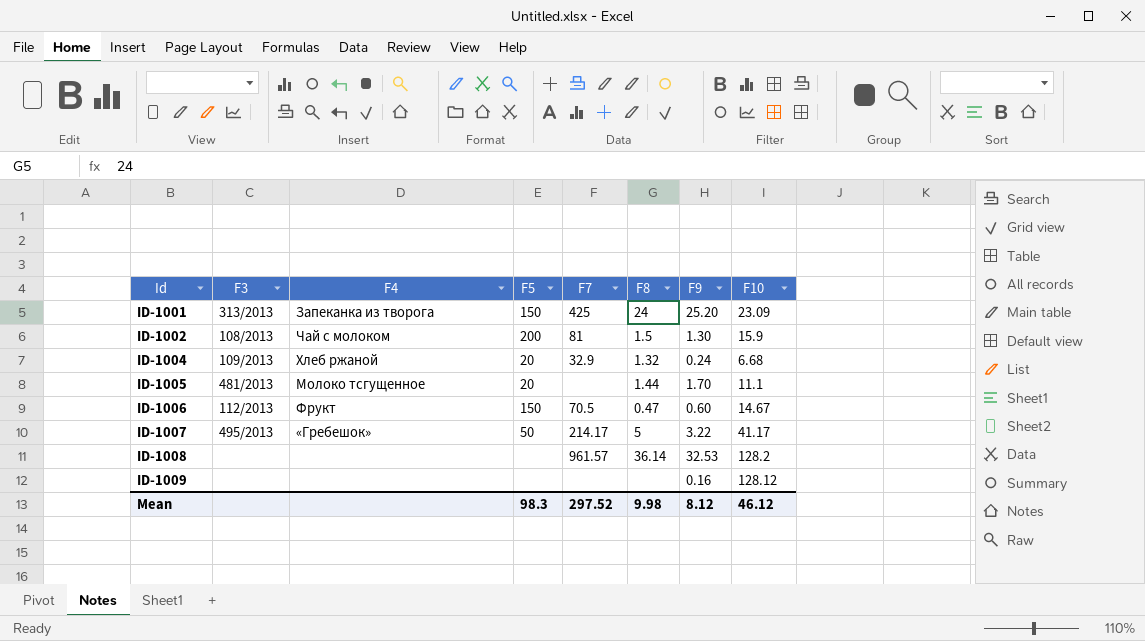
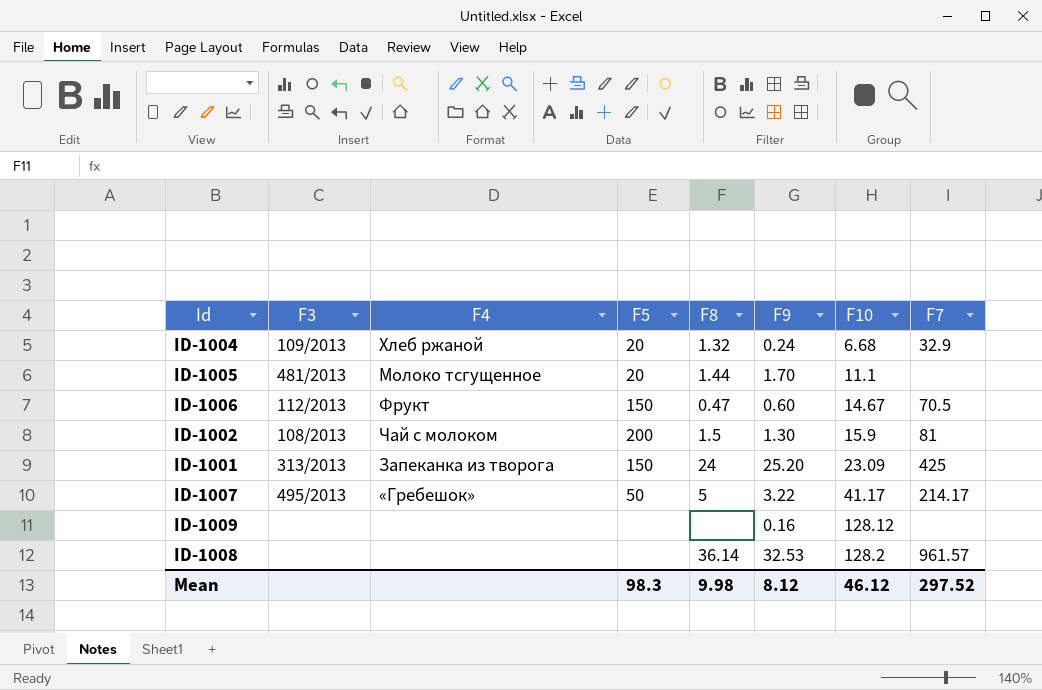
row order: Id ascending -> F10 ascending
column F7 | position: 5 -> 8

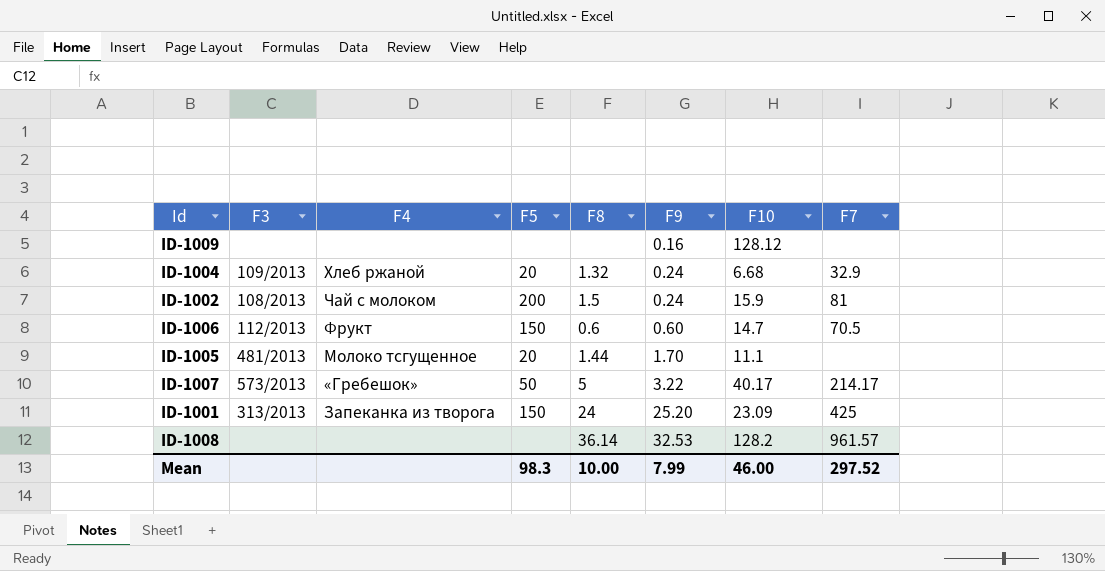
row order: F10 ascending -> F9 ascending
ID-1002 | F9: 1.30 -> 0.24
ID-1006 | F8: 0.47 -> 0.6
ID-1006 | F10: 14.67 -> 14.7
ID-1007 | F3: 495/2013 -> 573/2013
ID-1007 | F10: 41.17 -> 40.17
Mean | F8: 9.98 -> 10.00
Mean | F9: 8.12 -> 7.99
Mean | F10: 46.12 -> 46.00

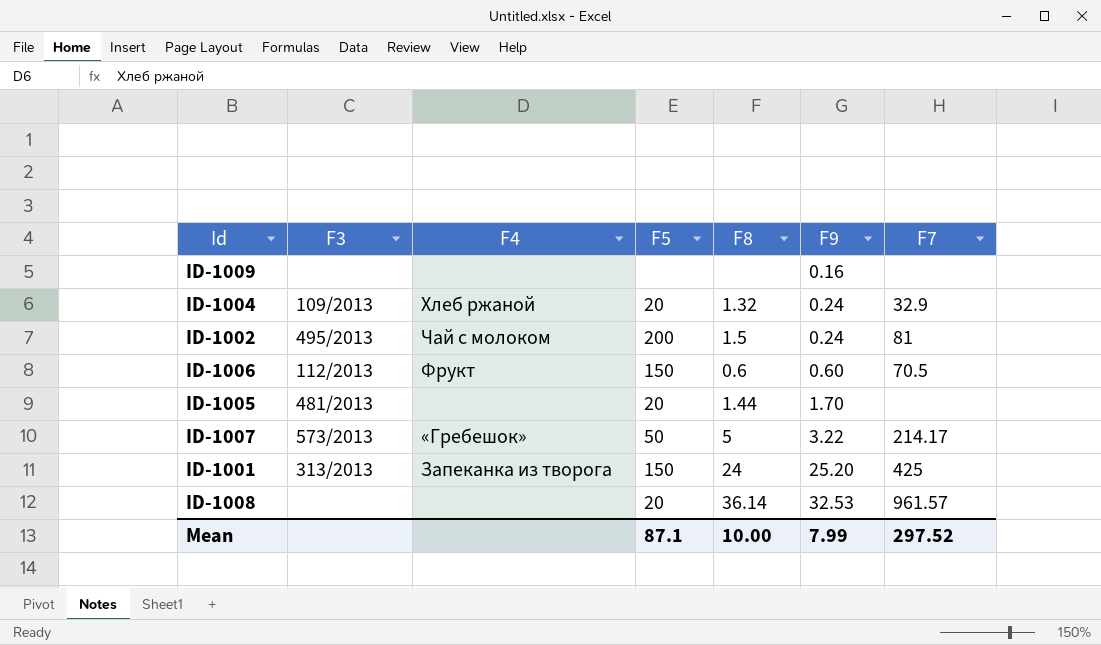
column F10 | position: 7 -> none
ID-1002 | F3: 108/2013 -> 495/2013
ID-1005 | F4: Молоко тсгущенное -> none
ID-1008 | F5: none -> 20
Mean | F5: 98.3 -> 87.1

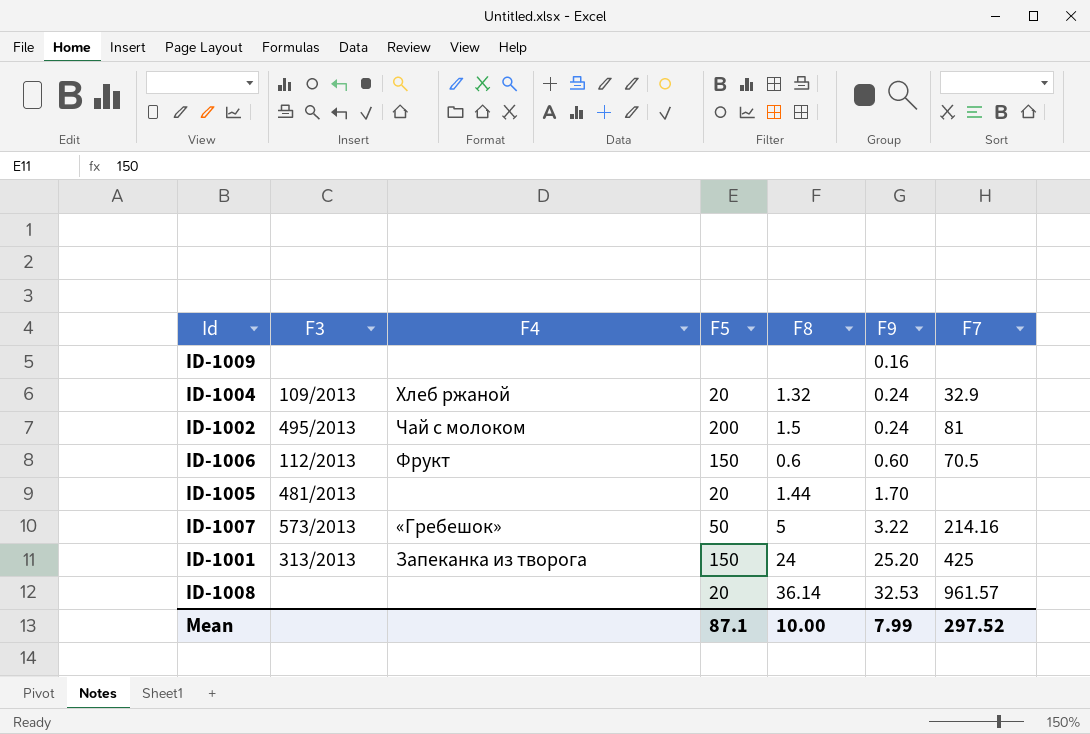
ID-1007 | F7: 214.17 -> 214.16

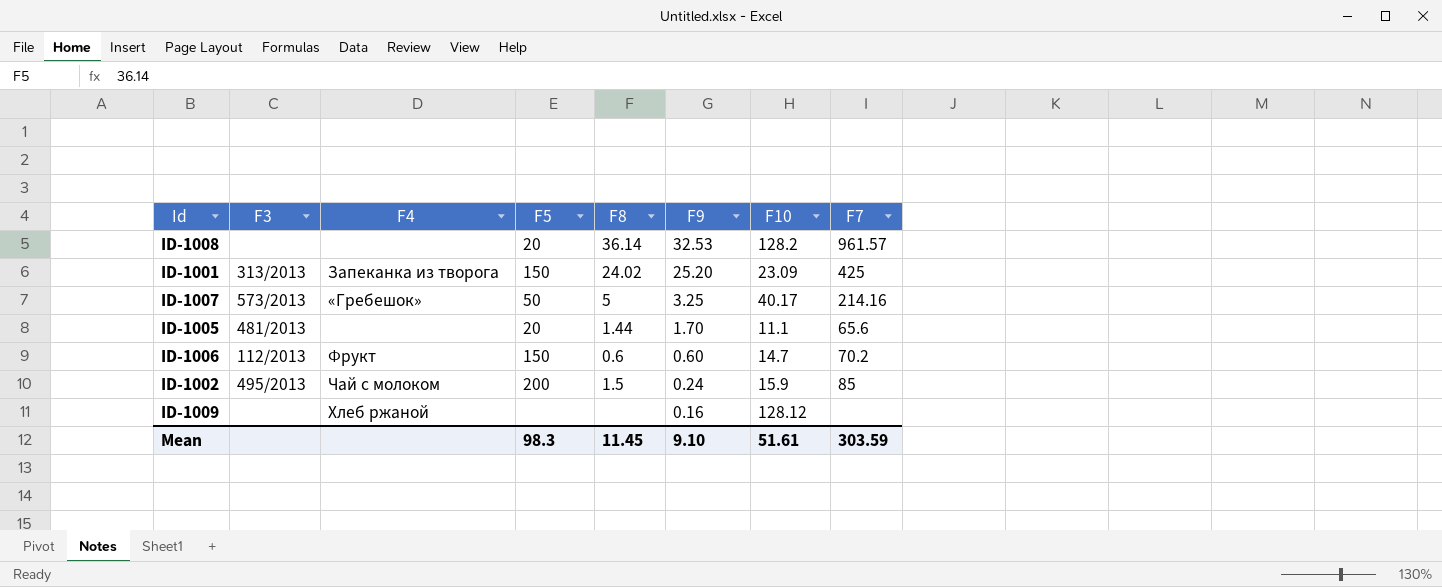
row order: F9 ascending -> F9 descending
column F10 | position: none -> 7
row ID-1004: 109/2013 | Хлеб ржаной | 20 | 1.32 | 0.24 | 32.9 -> none
ID-1001 | F8: 24 -> 24.02
ID-1007 | F9: 3.22 -> 3.25
ID-1005 | F7: none -> 65.6
ID-1006 | F7: 70.5 -> 70.2
ID-1002 | F7: 81 -> 85
ID-1009 | F4: none -> Хлеб ржаной
Mean | F5: 87.1 -> 98.3
Mean | F8: 10.00 -> 11.45
Mean | F9: 7.99 -> 9.10
Mean | F7: 297.52 -> 303.59

